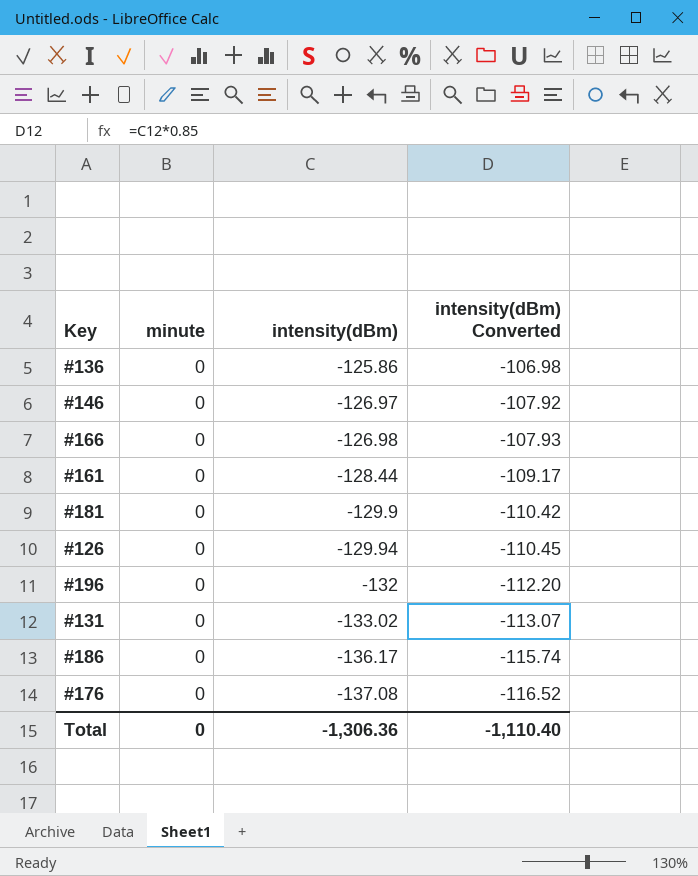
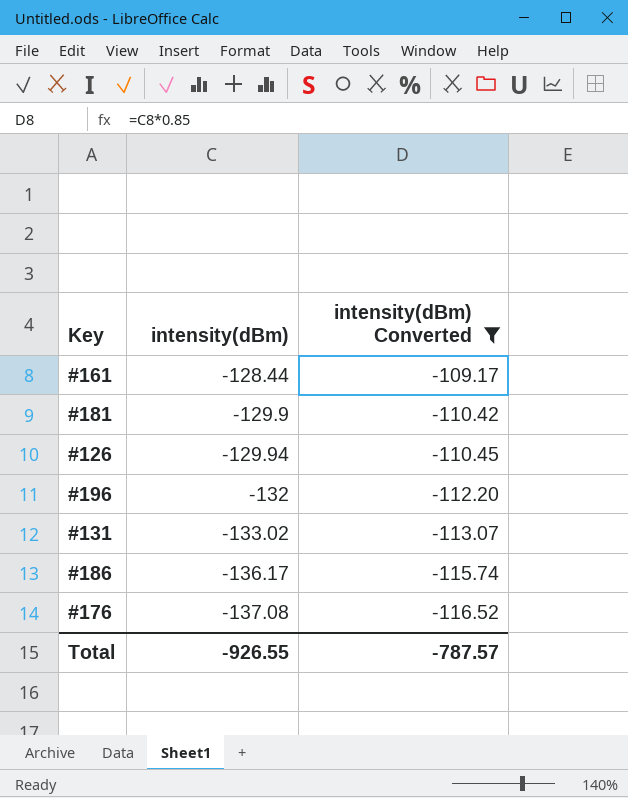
filter: none -> intensity(dBm) Converted <= -109.17
column minute | position: 2 -> none
Total | intensity(dBm): -1,306.36 -> -926.55
Total | intensity(dBm) Converted: -1,110.40 -> -787.57

